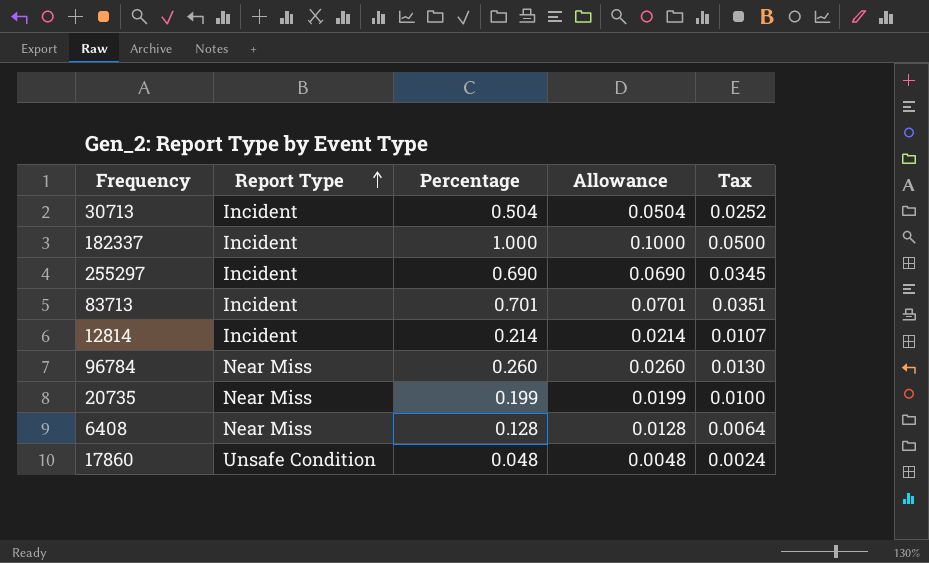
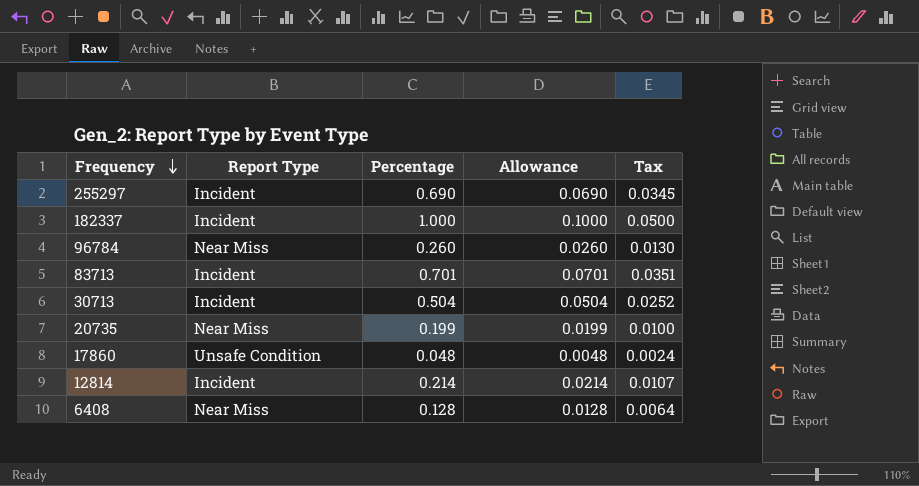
row order: Report Type ascending -> Frequency descending

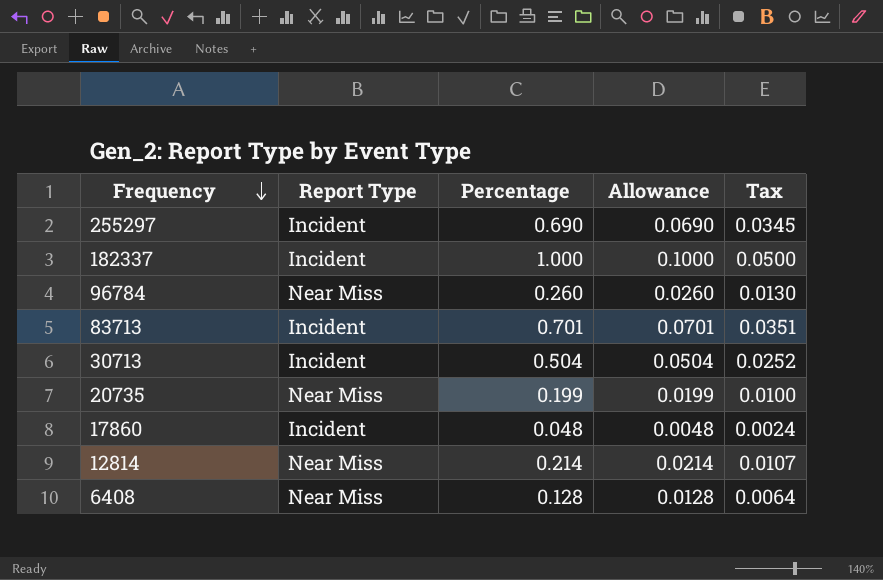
17860 | Report Type: Unsafe Condition -> Incident
12814 | Report Type: Incident -> Near Miss

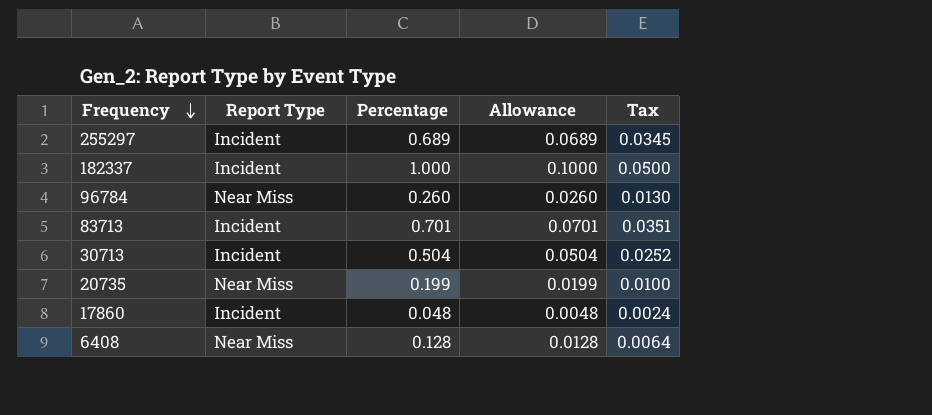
row 12814: Near Miss | 0.214 | 0.0214 | 0.0107 -> none
255297 | Percentage: 0.690 -> 0.689
255297 | Allowance: 0.0690 -> 0.0689

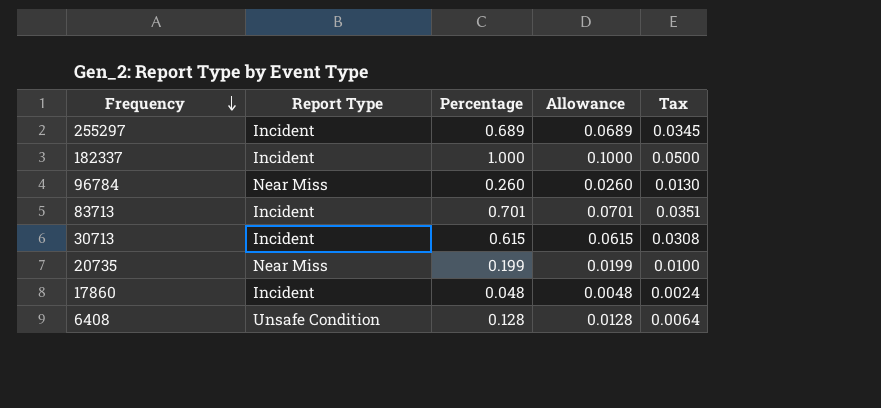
30713 | Percentage: 0.504 -> 0.615
30713 | Allowance: 0.0504 -> 0.0615
30713 | Tax: 0.0252 -> 0.0308
6408 | Report Type: Near Miss -> Unsafe Condition

